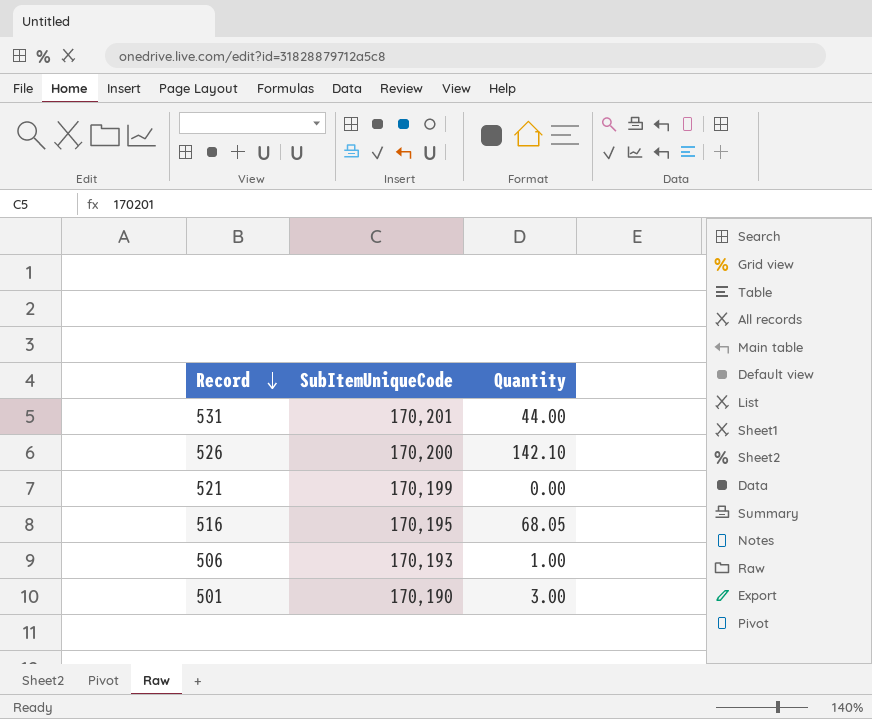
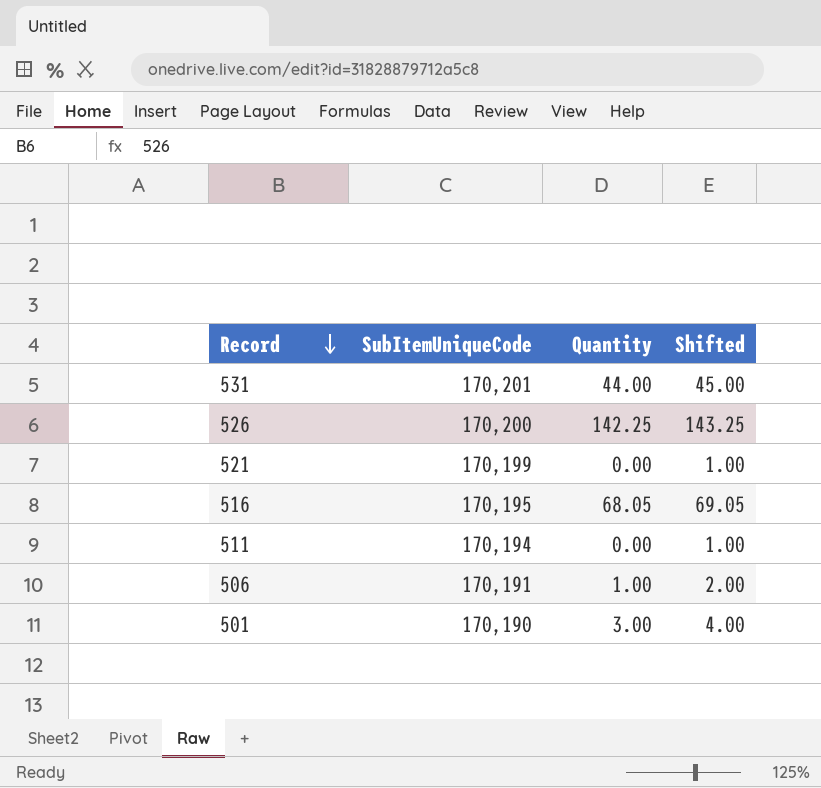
column Shifted | formula: none -> [Quantity] + 1
526 | Quantity: 142.10 -> 142.25
row 511: none -> 170,194 | 0.00 | 1.00
506 | SubItemUniqueCode: 170,193 -> 170,191

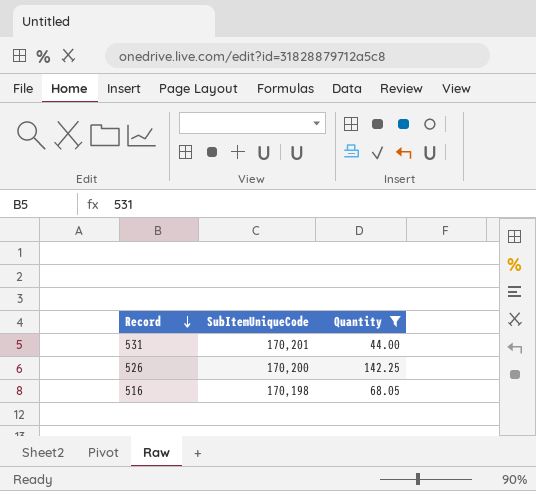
filter: none -> Quantity >= 44.00
column Shifted | formula: [Quantity] + 1 -> none
516 | SubItemUniqueCode: 170,195 -> 170,198

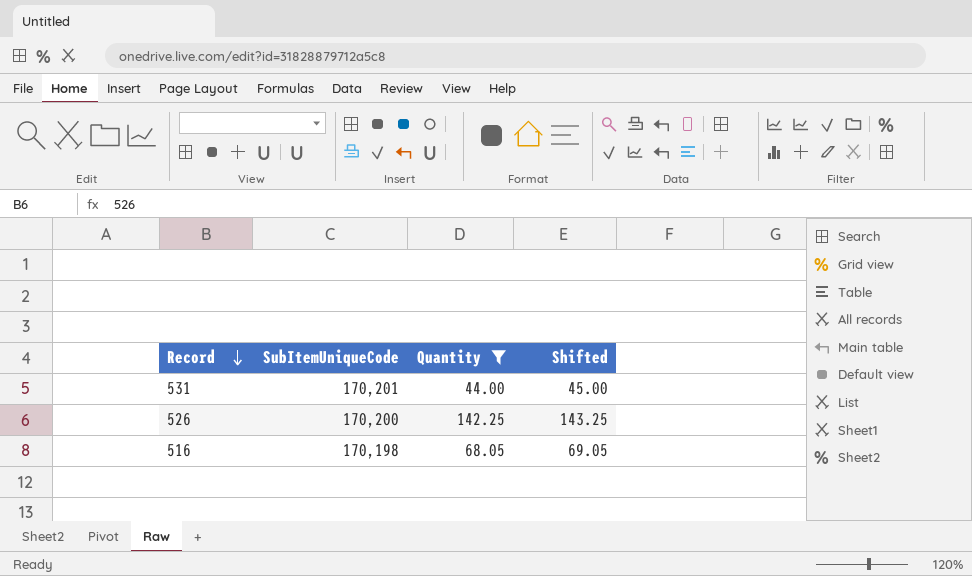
column Shifted | formula: none -> [Quantity] + 1

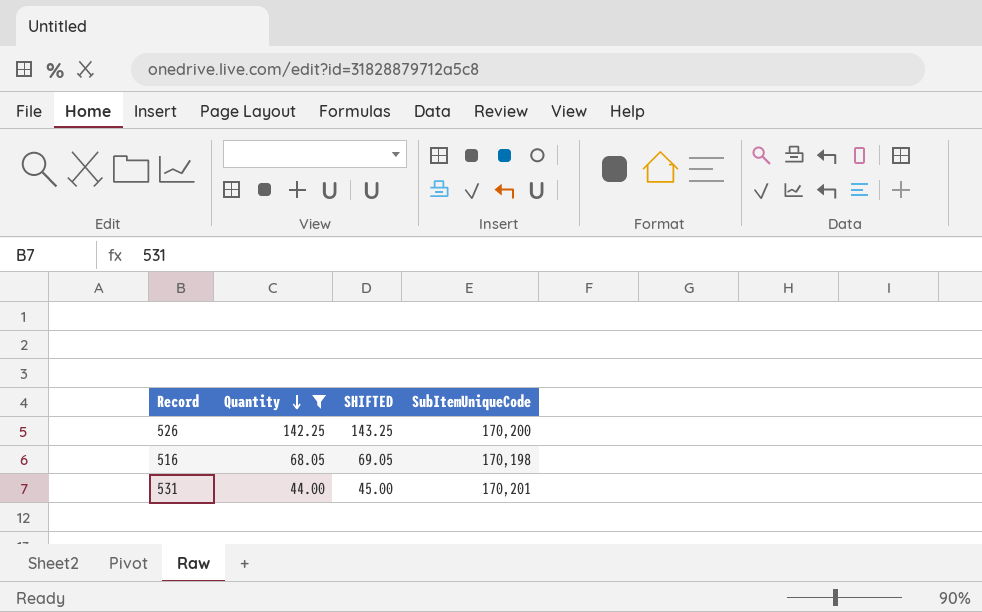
row order: Record descending -> Quantity descending
column name: Shifted -> SHIFTED
column SubItemUniqueCode | position: 2 -> 4

